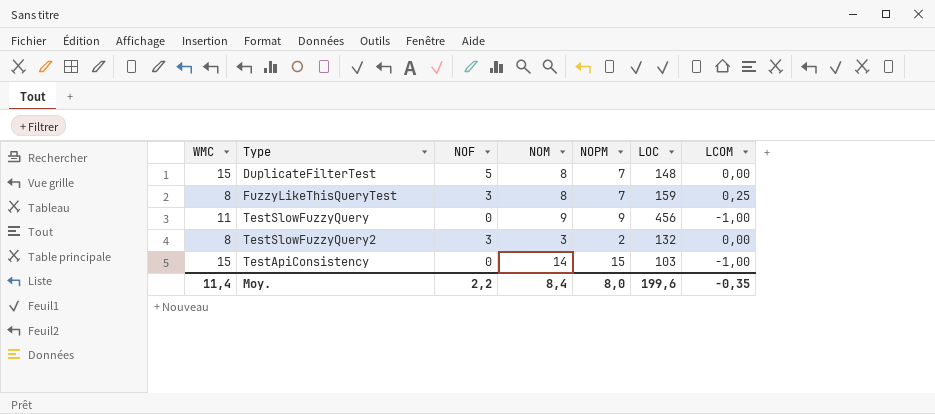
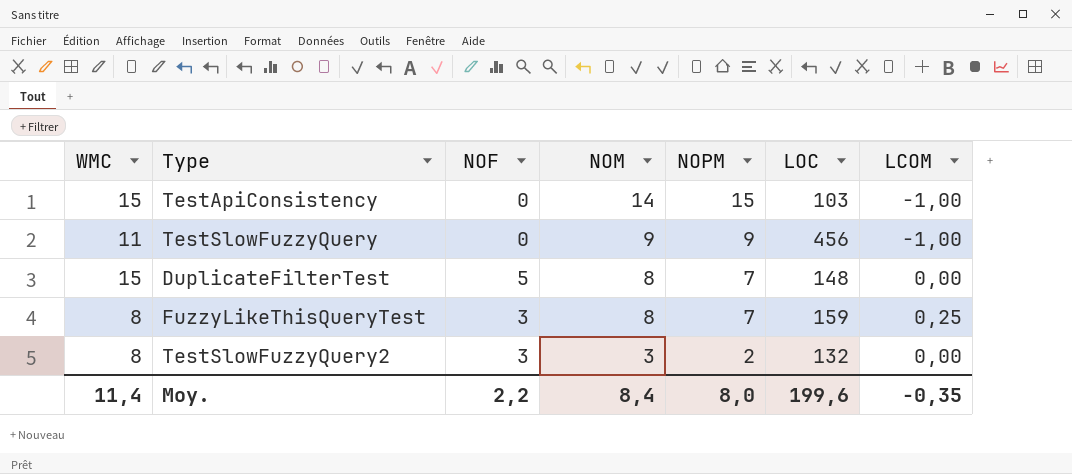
row order: none -> NOM descending

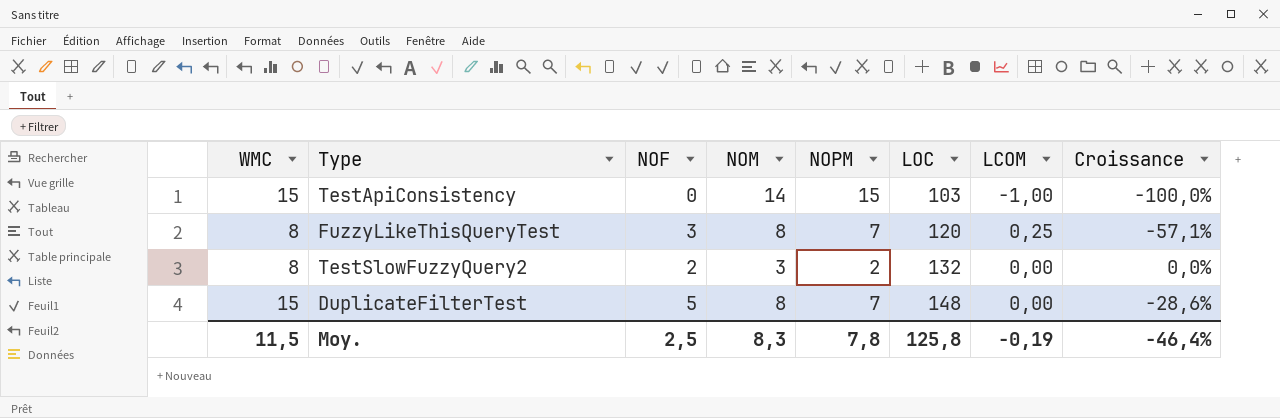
row order: NOM descending -> LOC ascending
column Croissance | formula: none -> ([NOF] - [NOPM]) / [NOPM]
row TestSlowFuzzyQuery: 11 | 0 | 9 | 9 | 456 | -1,00 -> none
FuzzyLikeThisQueryTest | LOC: 159 -> 120
TestSlowFuzzyQuery2 | NOF: 3 -> 2
Moy. | WMC: 11,4 -> 11,5
Moy. | NOF: 2,2 -> 2,5
Moy. | NOM: 8,4 -> 8,3
Moy. | NOPM: 8,0 -> 7,8
Moy. | LOC: 199,6 -> 125,8
Moy. | LCOM: -0,35 -> -0,19

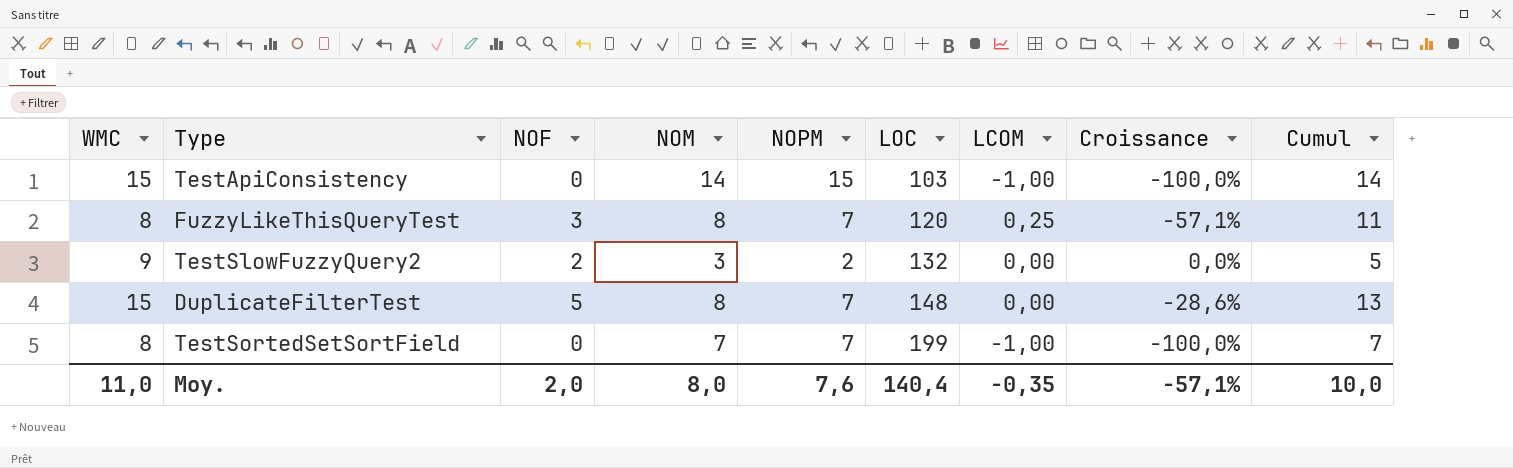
column Cumul | formula: none -> [NOF] + [NOM]
TestSlowFuzzyQuery2 | WMC: 8 -> 9
row TestSortedSetSortField: none -> 8 | 0 | 7 | 7 | 199 | -1,00 | -100,0% | 7
Moy. | WMC: 11,5 -> 11,0
Moy. | NOF: 2,5 -> 2,0
Moy. | NOM: 8,3 -> 8,0
Moy. | NOPM: 7,8 -> 7,6
Moy. | LOC: 125,8 -> 140,4
Moy. | LCOM: -0,19 -> -0,35
Moy. | Croissance: -46,4% -> -57,1%

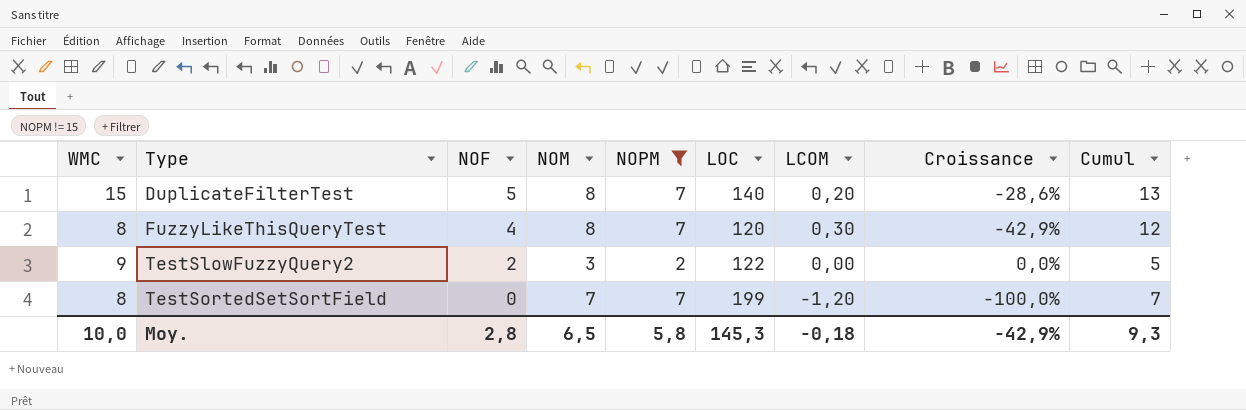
filter: none -> NOPM != 15
row order: LOC ascending -> Type ascending
DuplicateFilterTest | LOC: 148 -> 140
DuplicateFilterTest | LCOM: 0,00 -> 0,20
FuzzyLikeThisQueryTest | NOF: 3 -> 4
FuzzyLikeThisQueryTest | LCOM: 0,25 -> 0,30
FuzzyLikeThisQueryTest | Croissance: -57,1% -> -42,9%
FuzzyLikeThisQueryTest | Cumul: 11 -> 12
TestSlowFuzzyQuery2 | LOC: 132 -> 122
TestSortedSetSortField | LCOM: -1,00 -> -1,20
Moy. | WMC: 11,0 -> 10,0
Moy. | NOF: 2,0 -> 2,8
Moy. | NOM: 8,0 -> 6,5
Moy. | NOPM: 7,6 -> 5,8
Moy. | LOC: 140,4 -> 145,3
Moy. | LCOM: -0,35 -> -0,18
Moy. | Croissance: -57,1% -> -42,9%
Moy. | Cumul: 10,0 -> 9,3

